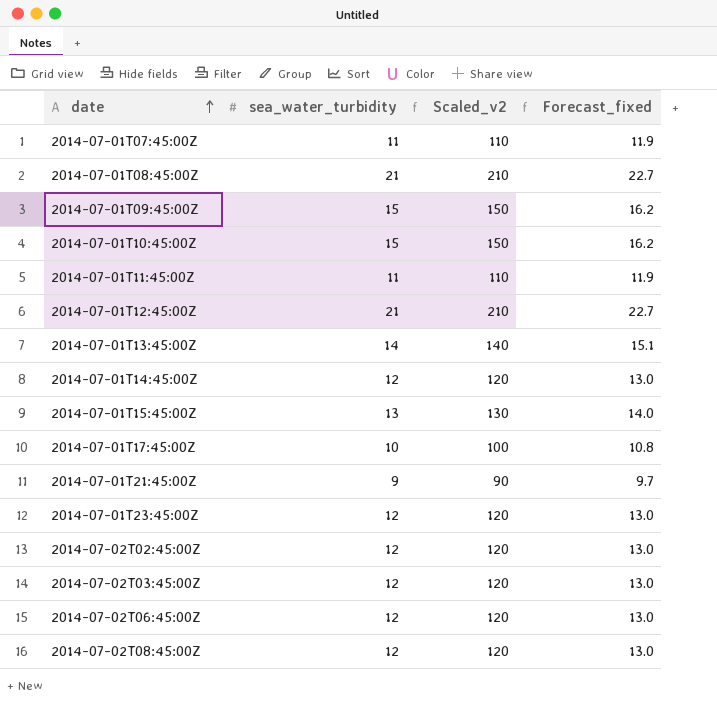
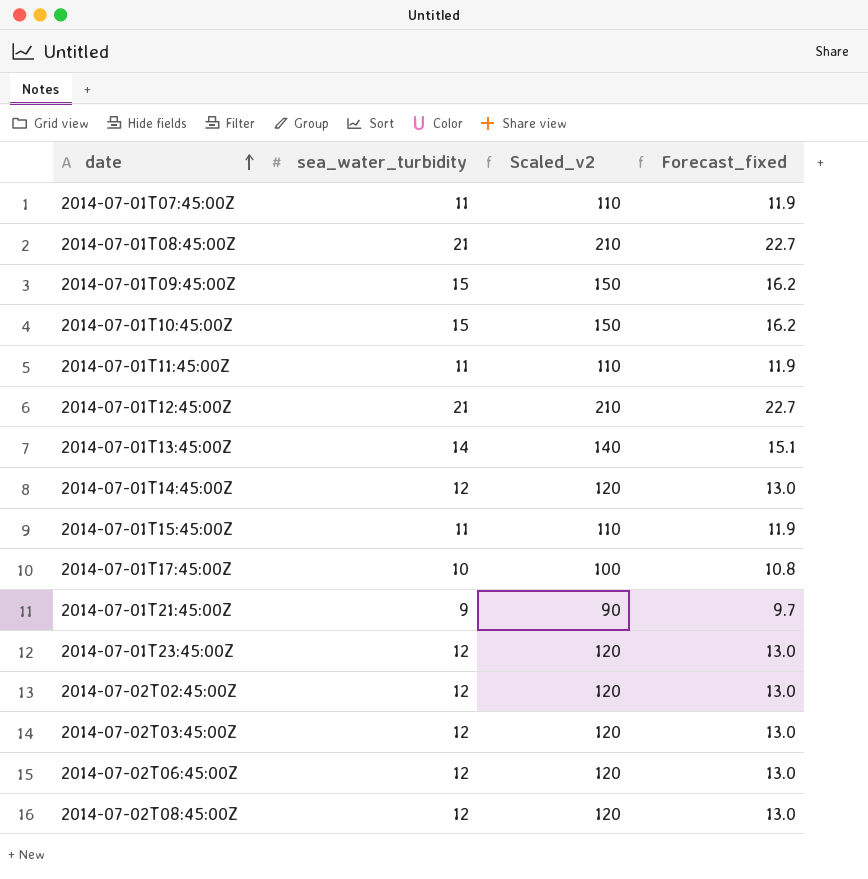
2014-07-01T15:45:00Z | sea_water_turbidity: 13 -> 11
2014-07-01T15:45:00Z | Scaled_v2: 130 -> 110
2014-07-01T15:45:00Z | Forecast_fixed: 14.0 -> 11.9

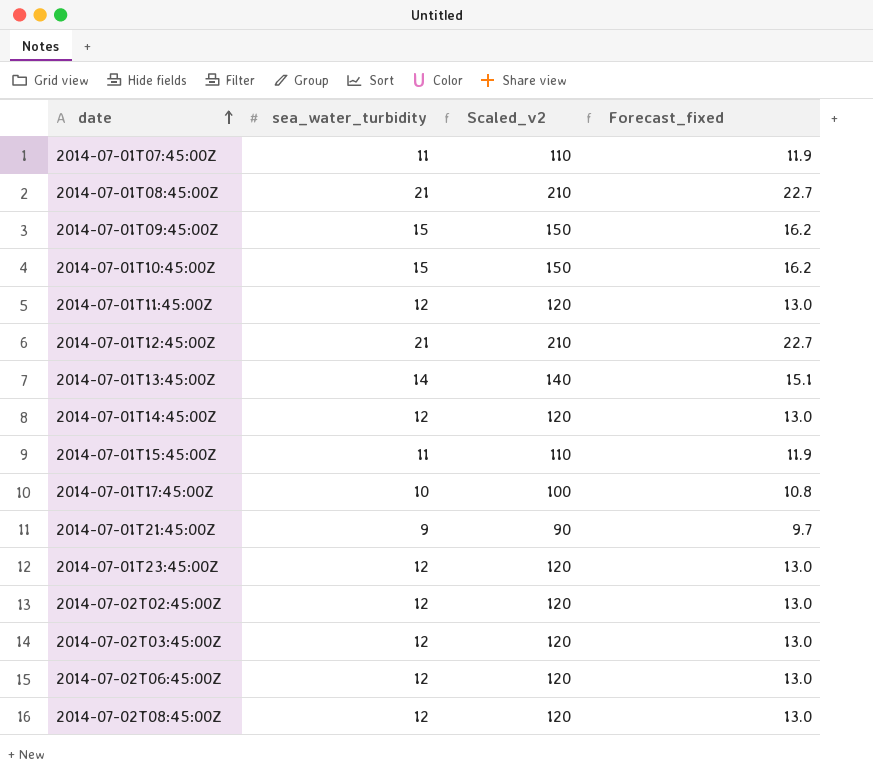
2014-07-01T11:45:00Z | sea_water_turbidity: 11 -> 12
2014-07-01T11:45:00Z | Scaled_v2: 110 -> 120
2014-07-01T11:45:00Z | Forecast_fixed: 11.9 -> 13.0

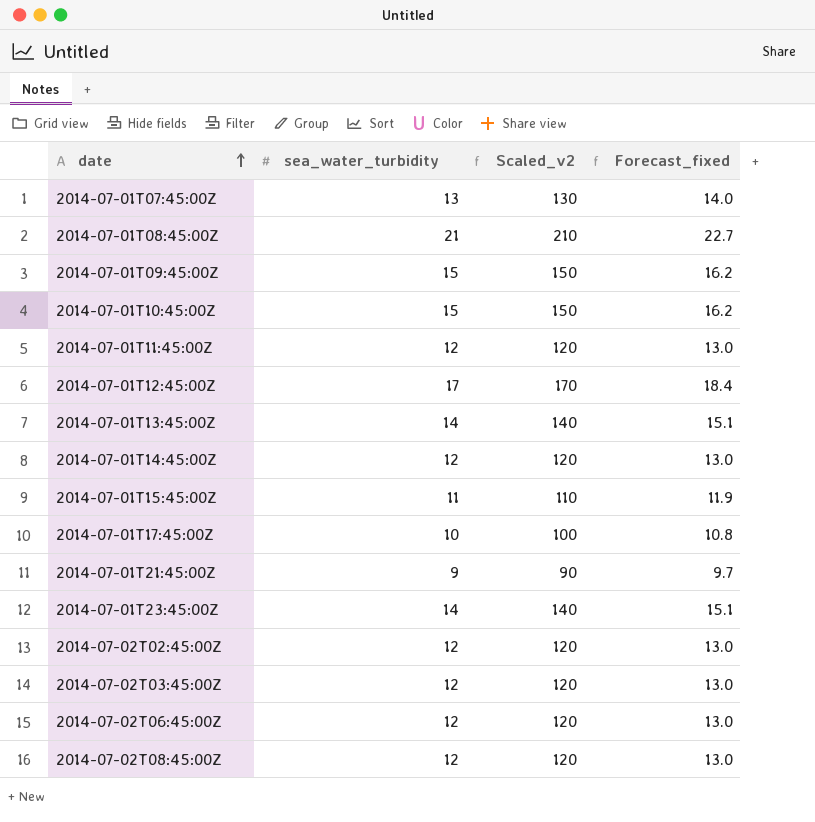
2014-07-01T07:45:00Z | sea_water_turbidity: 11 -> 13
2014-07-01T07:45:00Z | Scaled_v2: 110 -> 130
2014-07-01T07:45:00Z | Forecast_fixed: 11.9 -> 14.0
2014-07-01T12:45:00Z | sea_water_turbidity: 21 -> 17
2014-07-01T12:45:00Z | Scaled_v2: 210 -> 170
2014-07-01T12:45:00Z | Forecast_fixed: 22.7 -> 18.4
2014-07-01T23:45:00Z | sea_water_turbidity: 12 -> 14
2014-07-01T23:45:00Z | Scaled_v2: 120 -> 140
2014-07-01T23:45:00Z | Forecast_fixed: 13.0 -> 15.1

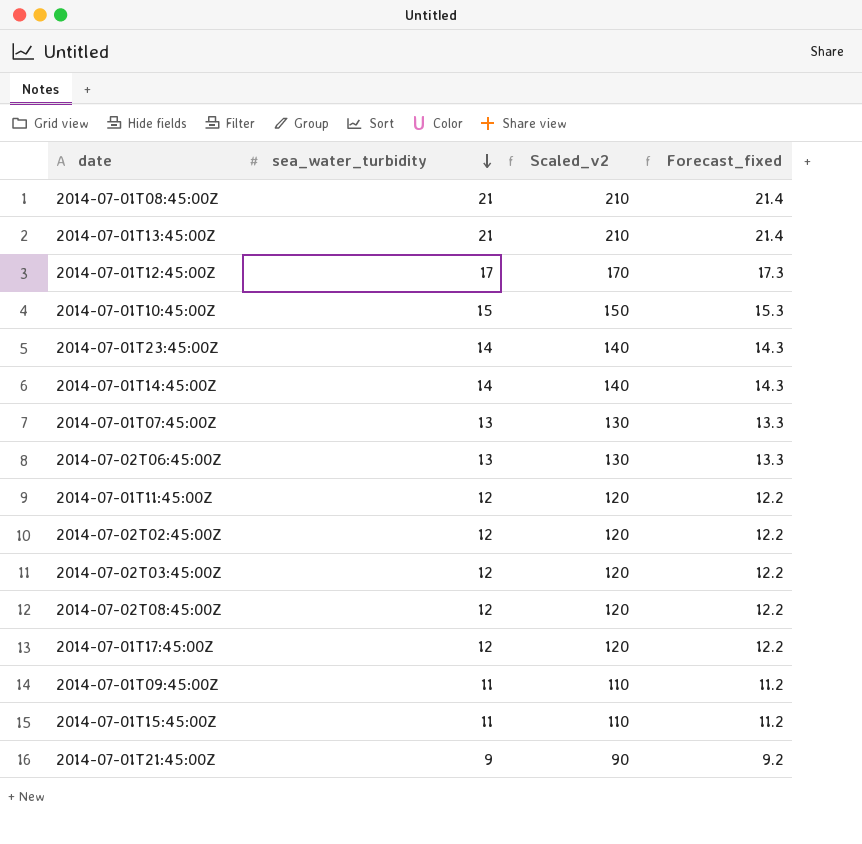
row order: date ascending -> sea_water_turbidity descending
column Forecast_fixed | formula: [sea_water_turbidity] * 1.08 -> [sea_water_turbidity] * 1.02
2014-07-01T13:45:00Z | sea_water_turbidity: 14 -> 21
2014-07-01T13:45:00Z | Scaled_v2: 140 -> 210
2014-07-01T14:45:00Z | sea_water_turbidity: 12 -> 14
2014-07-01T14:45:00Z | Scaled_v2: 120 -> 140
2014-07-02T06:45:00Z | sea_water_turbidity: 12 -> 13
2014-07-02T06:45:00Z | Scaled_v2: 120 -> 130
2014-07-01T17:45:00Z | sea_water_turbidity: 10 -> 12
2014-07-01T17:45:00Z | Scaled_v2: 100 -> 120
2014-07-01T09:45:00Z | sea_water_turbidity: 15 -> 11
2014-07-01T09:45:00Z | Scaled_v2: 150 -> 110

